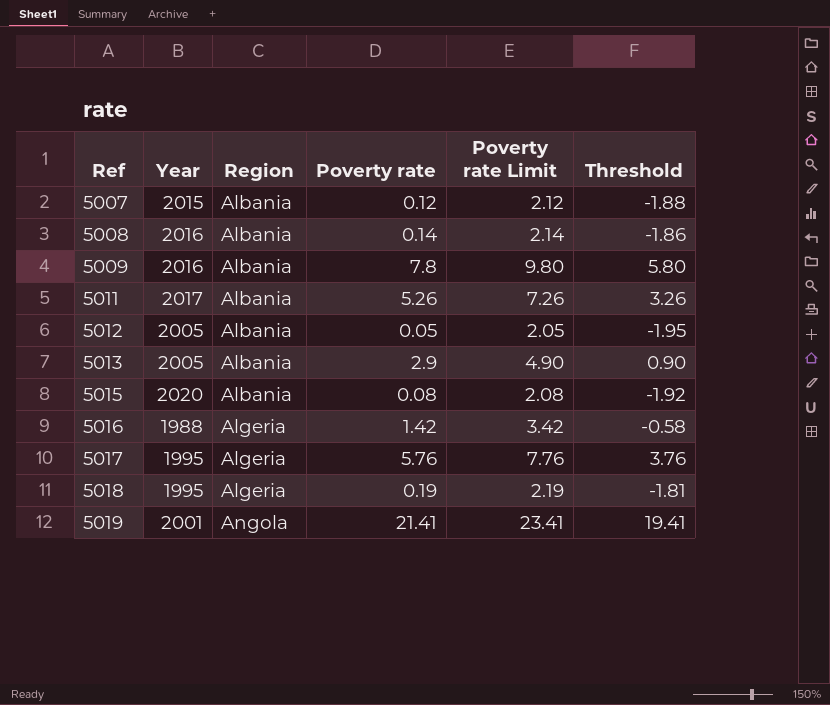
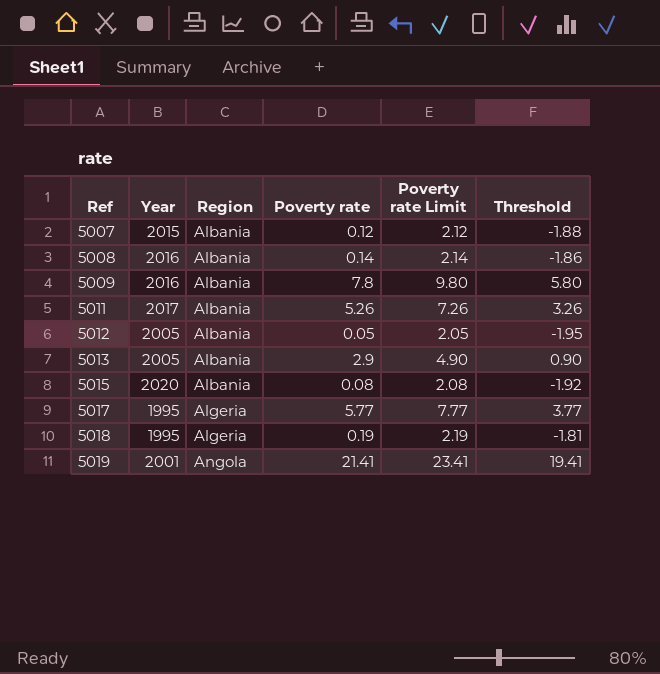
row 5016: 1988 | Algeria | 1.42 | 3.42 | -0.58 -> none
5017 | Poverty rate: 5.76 -> 5.77
5017 | Poverty rate Limit: 7.76 -> 7.77
5017 | Threshold: 3.76 -> 3.77

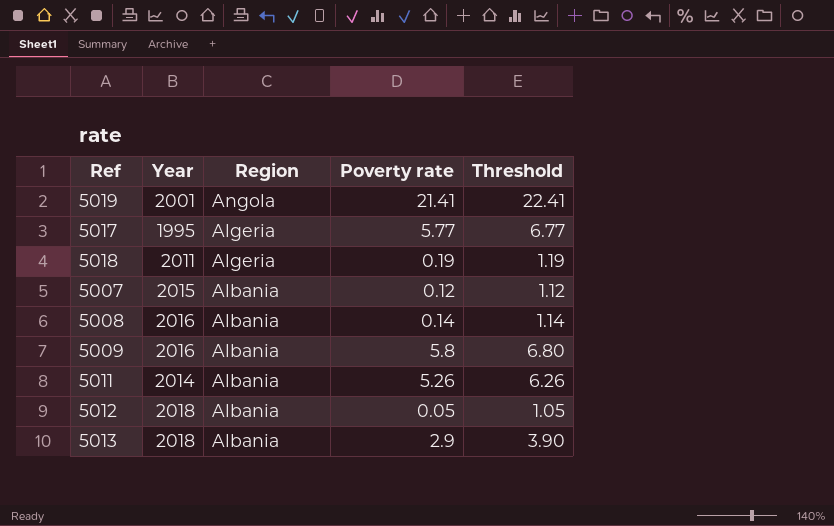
row order: Ref ascending -> Region descending
column Poverty rate Limit | formula: [Poverty rate] + 2 -> none
column Threshold | formula: [Poverty rate] - 2 -> [Poverty rate] + 1
row 5015: 2020 | Albania | 0.08 | 2.08 | -1.92 -> none
5018 | Year: 1995 -> 2011
5009 | Poverty rate: 7.8 -> 5.8
5011 | Year: 2017 -> 2014
5012 | Year: 2005 -> 2018
5013 | Year: 2005 -> 2018

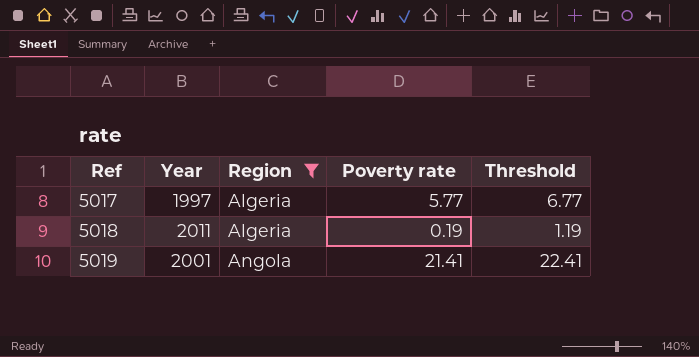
filter: none -> Region != Albania
row order: Region descending -> Ref ascending
5017 | Year: 1995 -> 1997

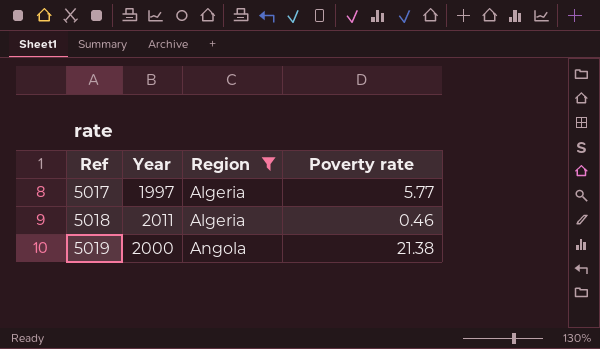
column Threshold | formula: [Poverty rate] + 1 -> none
5018 | Poverty rate: 0.19 -> 0.46
5019 | Year: 2001 -> 2000
5019 | Poverty rate: 21.41 -> 21.38

